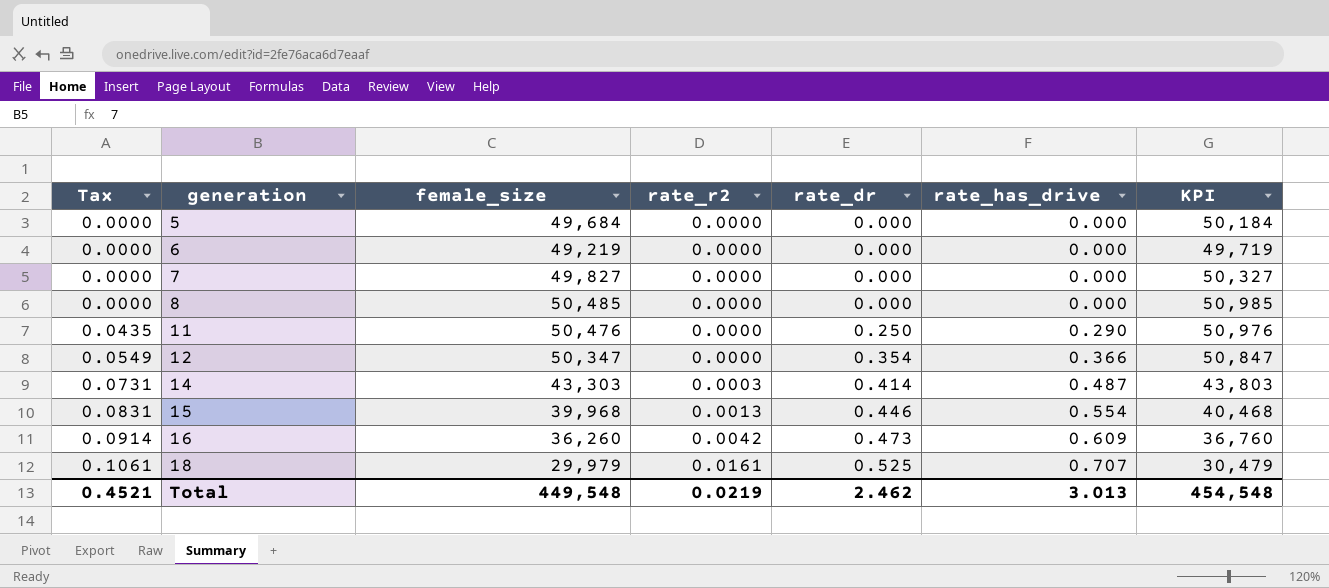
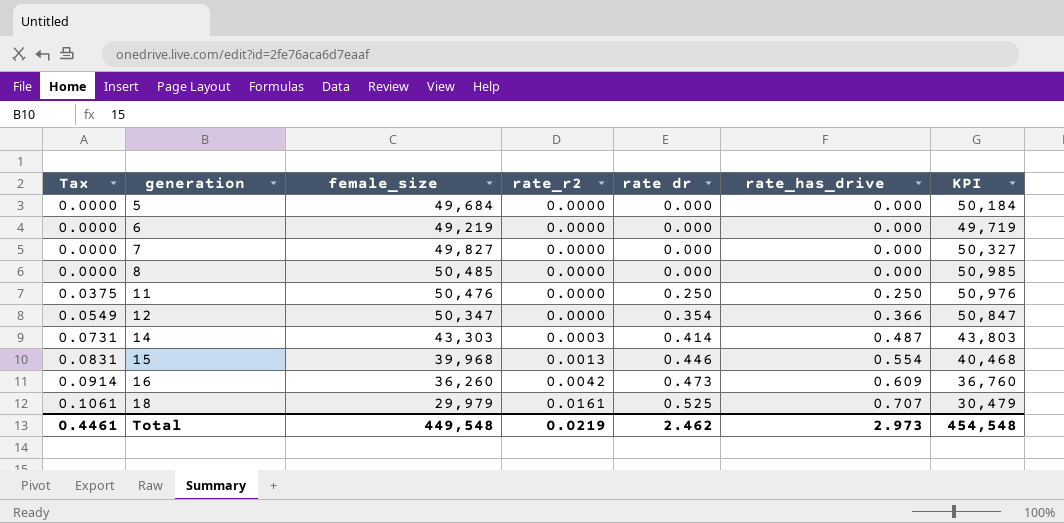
column name: rate_dr -> rate dr
11 | Tax: 0.0435 -> 0.0375
11 | rate_has_drive: 0.290 -> 0.250
Total | Tax: 0.4521 -> 0.4461
Total | rate_has_drive: 3.013 -> 2.973

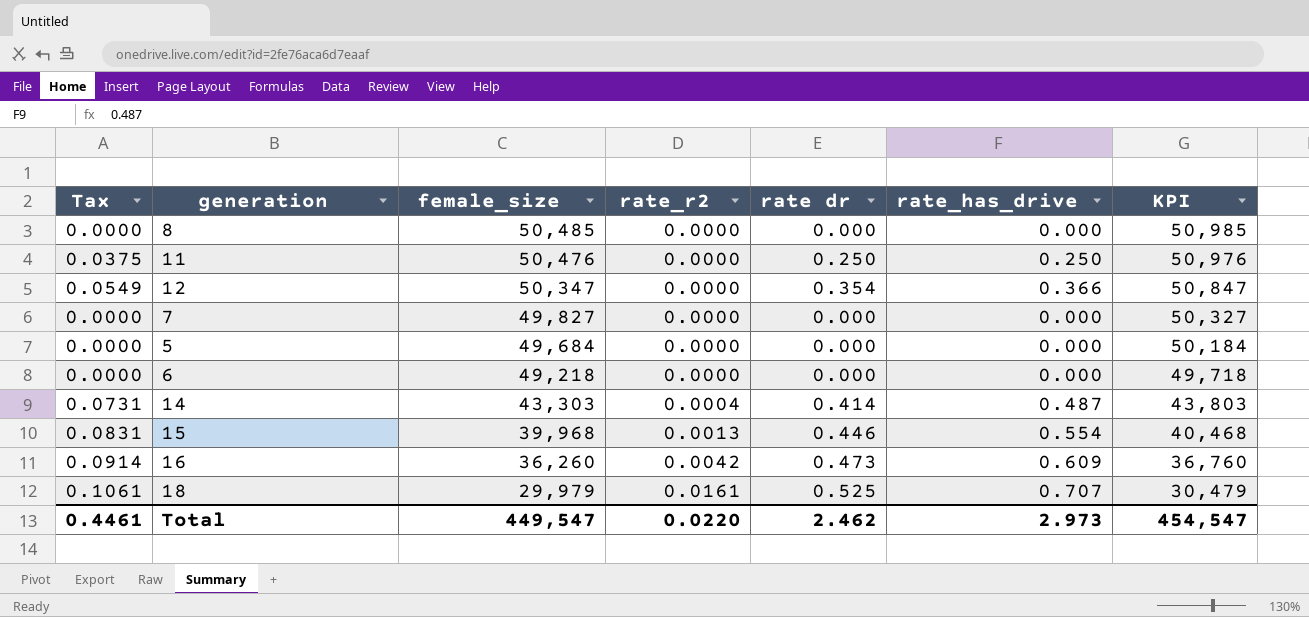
row order: Tax ascending -> female_size descending
6 | female_size: 49,219 -> 49,218
6 | KPI: 49,719 -> 49,718
14 | rate_r2: 0.0003 -> 0.0004
Total | female_size: 449,548 -> 449,547
Total | rate_r2: 0.0219 -> 0.0220
Total | KPI: 454,548 -> 454,547

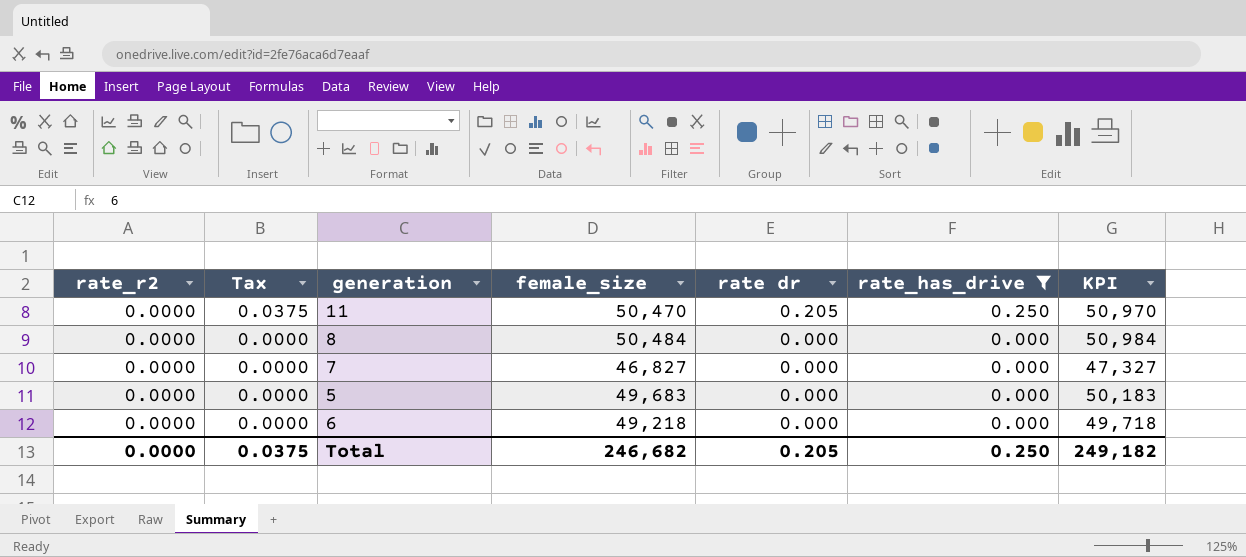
filter: none -> rate_has_drive <= 0.250
row order: female_size descending -> Tax descending
column rate_r2 | position: 4 -> 1
11 | female_size: 50,476 -> 50,470
11 | rate dr: 0.250 -> 0.205
11 | KPI: 50,976 -> 50,970
8 | female_size: 50,485 -> 50,484
8 | KPI: 50,985 -> 50,984
7 | female_size: 49,827 -> 46,827
7 | KPI: 50,327 -> 47,327
5 | female_size: 49,684 -> 49,683
5 | KPI: 50,184 -> 50,183
Total | rate_r2: 0.0220 -> 0.0000
Total | Tax: 0.4461 -> 0.0375
Total | female_size: 449,547 -> 246,682
Total | rate dr: 2.462 -> 0.205
Total | rate_has_drive: 2.973 -> 0.250
Total | KPI: 454,547 -> 249,182

